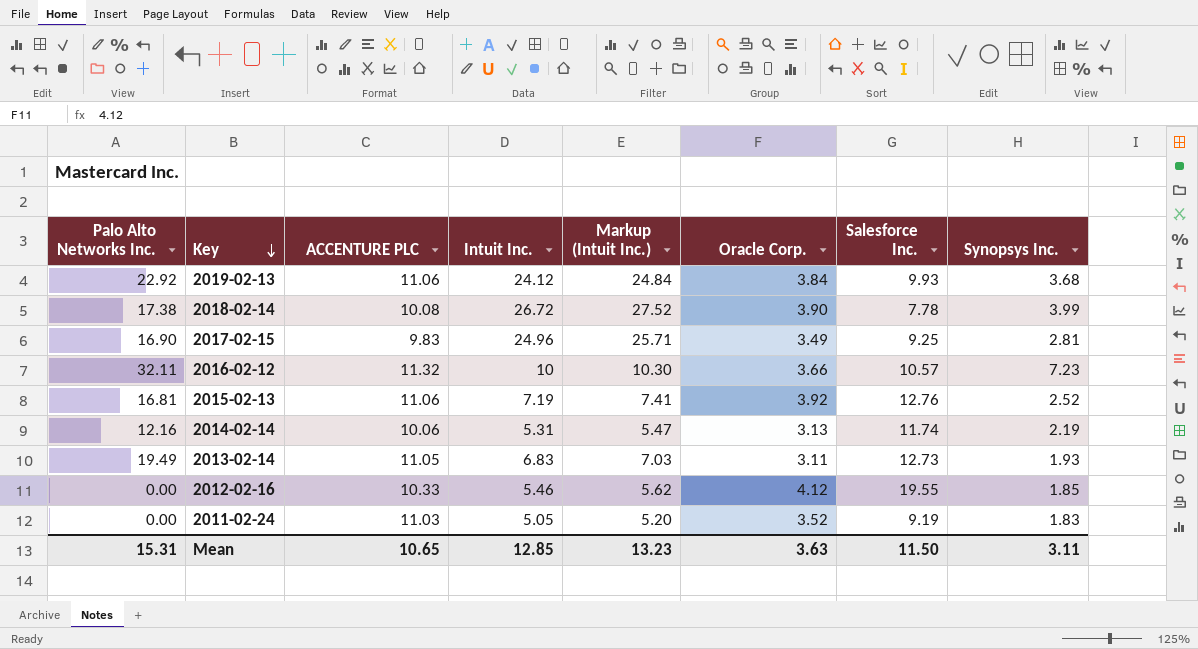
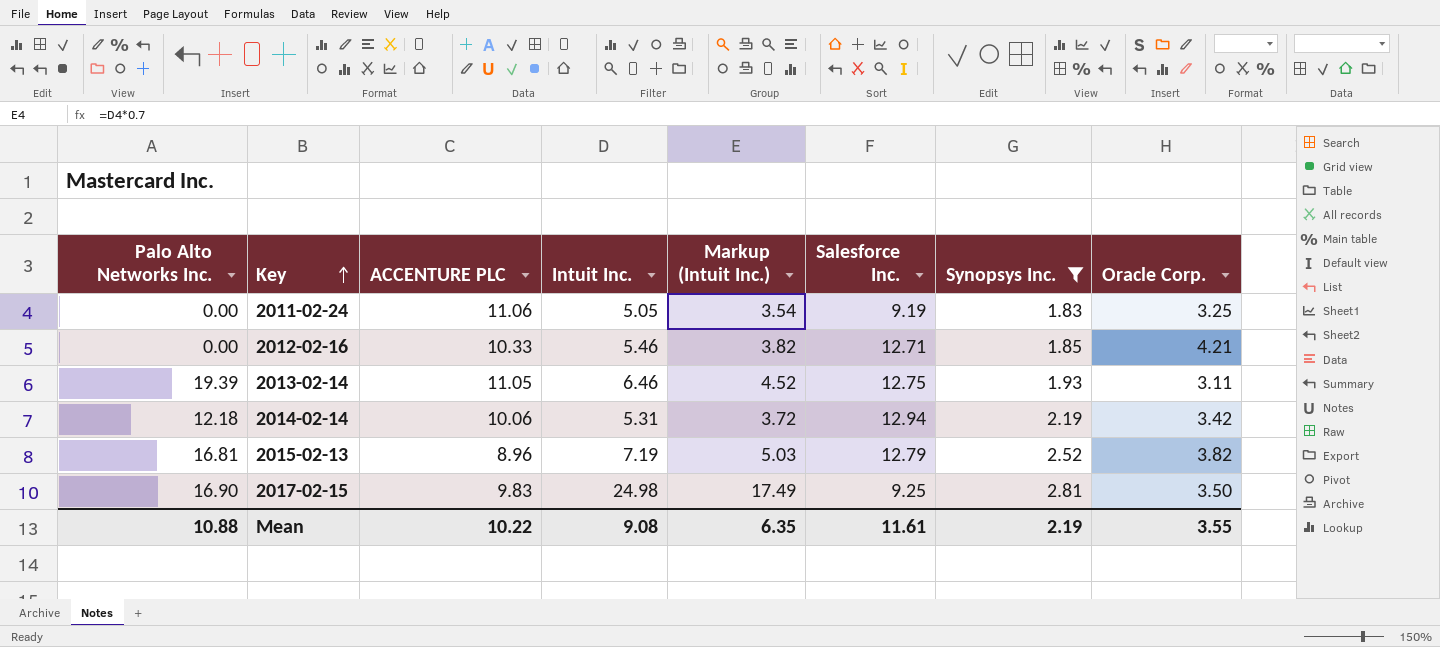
filter: none -> Synopsys Inc. <= 2.81
row order: Key descending -> Key ascending
column Markup (Intuit Inc.) | formula: [Intuit Inc.] * 1.03 -> [Intuit Inc.] * 0.7
column Oracle Corp. | position: 6 -> 8
2011-02-24 | ACCENTURE PLC: 11.03 -> 11.06
2011-02-24 | Oracle Corp.: 3.52 -> 3.25
2012-02-16 | Salesforce Inc.: 19.55 -> 12.71
2012-02-16 | Oracle Corp.: 4.12 -> 4.21
2013-02-14 | Palo Alto Networks Inc.: 19.49 -> 19.39
2013-02-14 | Intuit Inc.: 6.83 -> 6.46
2013-02-14 | Salesforce Inc.: 12.73 -> 12.75
2014-02-14 | Palo Alto Networks Inc.: 12.16 -> 12.18
2014-02-14 | Salesforce Inc.: 11.74 -> 12.94
2014-02-14 | Oracle Corp.: 3.13 -> 3.42
2015-02-13 | ACCENTURE PLC: 11.06 -> 8.96
2015-02-13 | Salesforce Inc.: 12.76 -> 12.79
2015-02-13 | Oracle Corp.: 3.92 -> 3.82
2017-02-15 | Intuit Inc.: 24.96 -> 24.98
2017-02-15 | Oracle Corp.: 3.49 -> 3.50
Mean | Palo Alto Networks Inc.: 15.31 -> 10.88
Mean | ACCENTURE PLC: 10.65 -> 10.22
Mean | Intuit Inc.: 12.85 -> 9.08
Mean | Markup (Intuit Inc.): 13.23 -> 6.35
Mean | Salesforce Inc.: 11.50 -> 11.61
Mean | Synopsys Inc.: 3.11 -> 2.19
Mean | Oracle Corp.: 3.63 -> 3.55

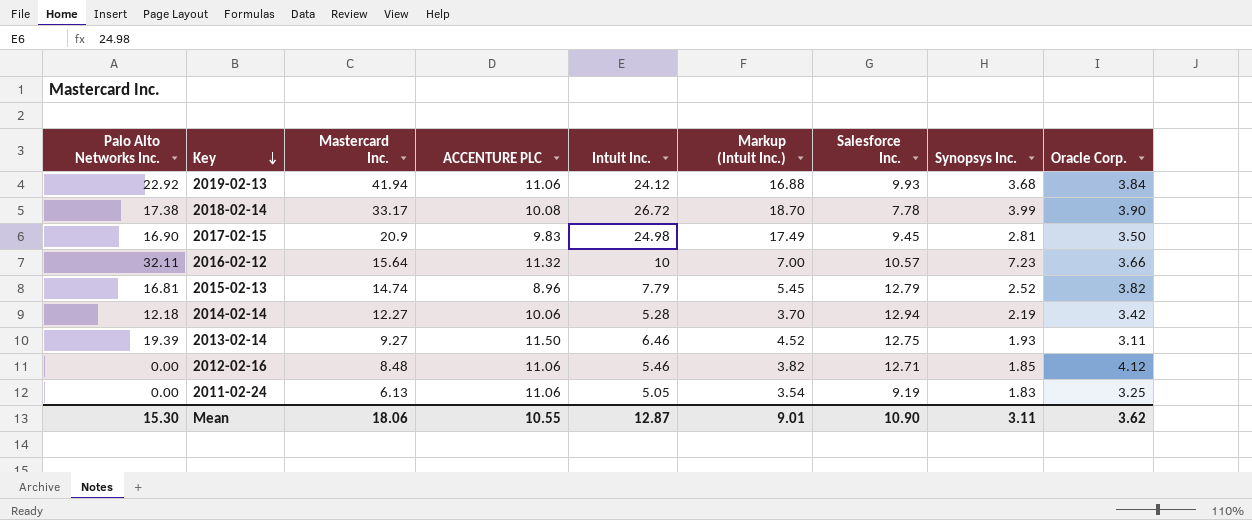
filter: Synopsys Inc. <= 2.81 -> none
row order: Key ascending -> Key descending
column Mastercard Inc. | position: none -> 3
2017-02-15 | Salesforce Inc.: 9.25 -> 9.45
2015-02-13 | Intuit Inc.: 7.19 -> 7.79
2015-02-13 | Markup (Intuit Inc.): 5.03 -> 5.45
2014-02-14 | Intuit Inc.: 5.31 -> 5.28
2014-02-14 | Markup (Intuit Inc.): 3.72 -> 3.70
2013-02-14 | ACCENTURE PLC: 11.05 -> 11.50
2012-02-16 | ACCENTURE PLC: 10.33 -> 11.06
2012-02-16 | Oracle Corp.: 4.21 -> 4.12
Mean | Palo Alto Networks Inc.: 10.88 -> 15.30
Mean | ACCENTURE PLC: 10.22 -> 10.55
Mean | Intuit Inc.: 9.08 -> 12.87
Mean | Markup (Intuit Inc.): 6.35 -> 9.01
Mean | Salesforce Inc.: 11.61 -> 10.90
Mean | Synopsys Inc.: 2.19 -> 3.11
Mean | Oracle Corp.: 3.55 -> 3.62

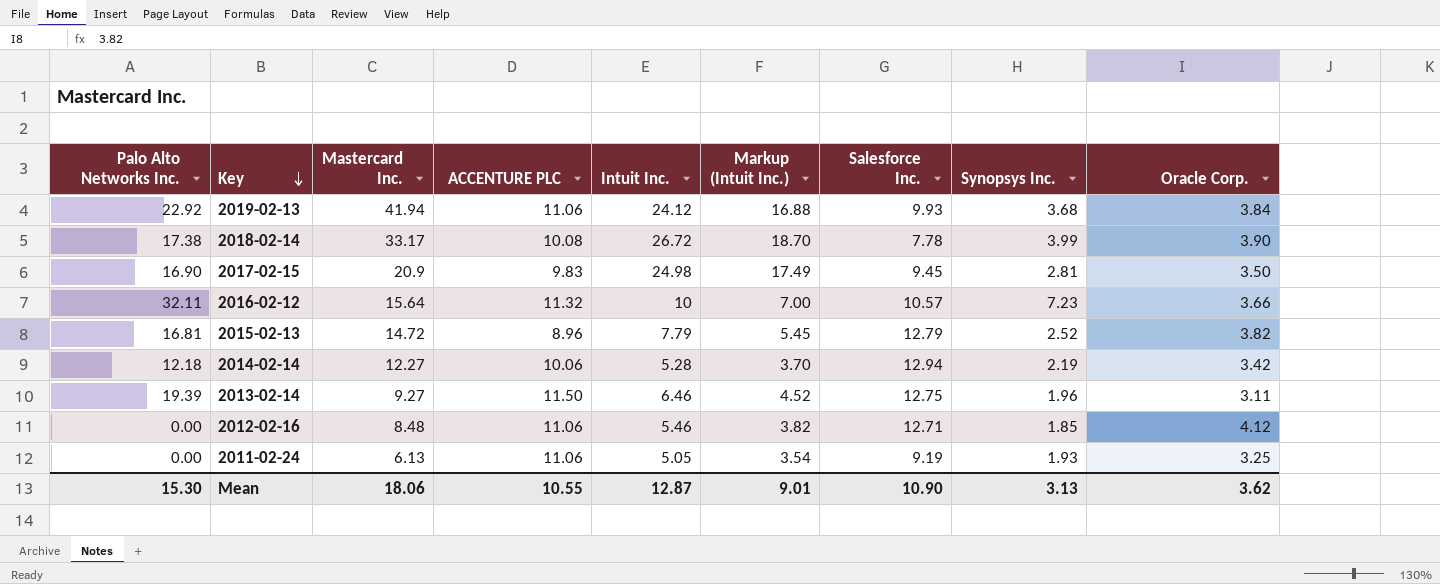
2015-02-13 | Mastercard Inc.: 14.74 -> 14.72
2013-02-14 | Synopsys Inc.: 1.93 -> 1.96
2011-02-24 | Synopsys Inc.: 1.83 -> 1.93
Mean | Synopsys Inc.: 3.11 -> 3.13

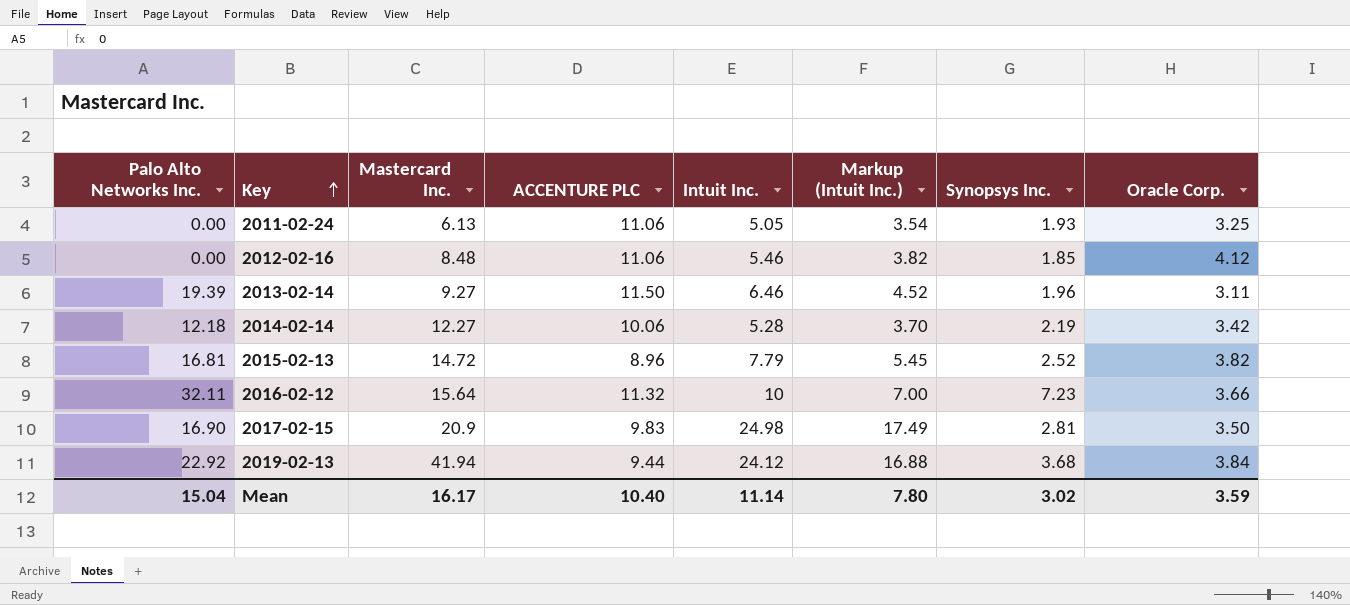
row order: Key descending -> Key ascending
column Salesforce Inc. | position: 7 -> none
row 2018-02-14: 17.38 | 33.17 | 10.08 | 26.72 | 18.70 | 7.78 | 3.99 | 3.90 -> none
2019-02-13 | ACCENTURE PLC: 11.06 -> 9.44
Mean | Palo Alto Networks Inc.: 15.30 -> 15.04
Mean | Mastercard Inc.: 18.06 -> 16.17
Mean | ACCENTURE PLC: 10.55 -> 10.40
Mean | Intuit Inc.: 12.87 -> 11.14
Mean | Markup (Intuit Inc.): 9.01 -> 7.80
Mean | Synopsys Inc.: 3.13 -> 3.02
Mean | Oracle Corp.: 3.62 -> 3.59

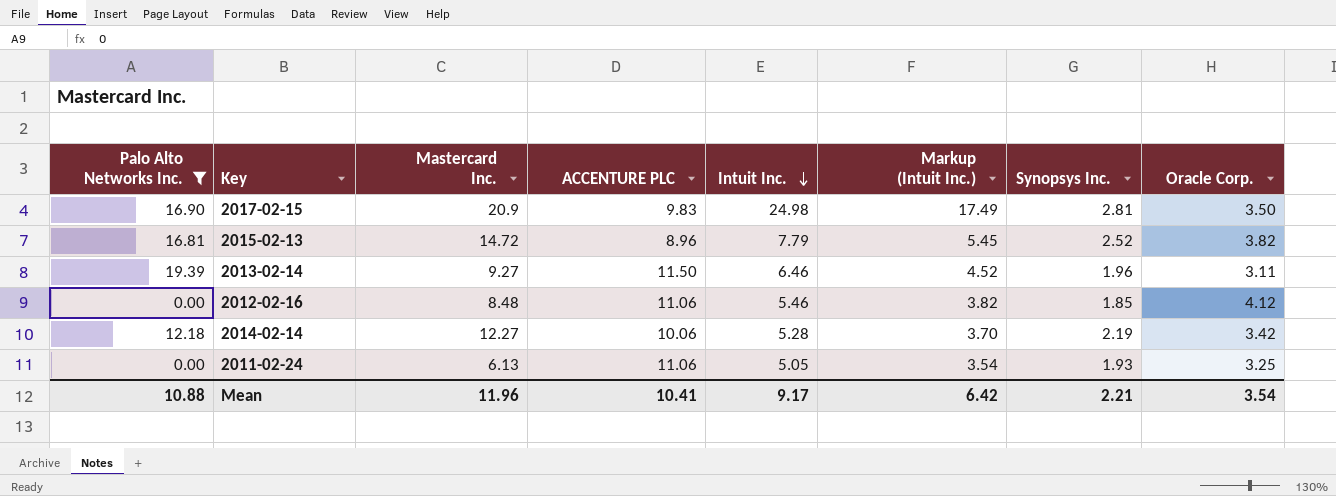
filter: none -> Palo Alto Networks Inc. <= 19.39
row order: Key ascending -> Intuit Inc. descending
Mean | Palo Alto Networks Inc.: 15.04 -> 10.88
Mean | Mastercard Inc.: 16.17 -> 11.96
Mean | ACCENTURE PLC: 10.40 -> 10.41
Mean | Intuit Inc.: 11.14 -> 9.17
Mean | Markup (Intuit Inc.): 7.80 -> 6.42
Mean | Synopsys Inc.: 3.02 -> 2.21
Mean | Oracle Corp.: 3.59 -> 3.54

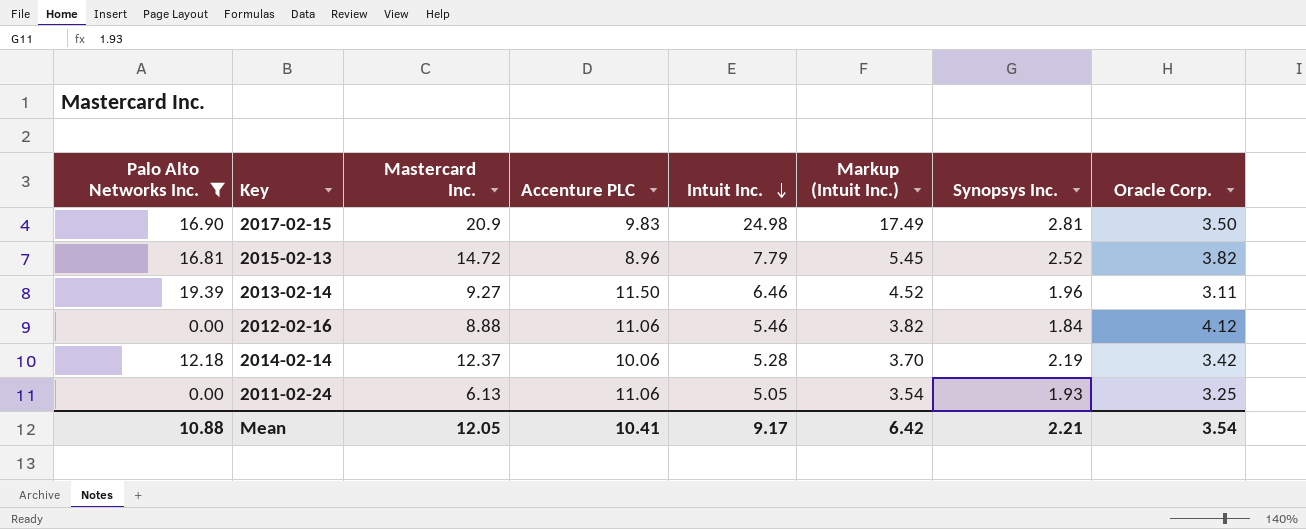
column name: ACCENTURE PLC -> Accenture PLC
2012-02-16 | Mastercard Inc.: 8.48 -> 8.88
2012-02-16 | Synopsys Inc.: 1.85 -> 1.84
2014-02-14 | Mastercard Inc.: 12.27 -> 12.37
Mean | Mastercard Inc.: 11.96 -> 12.05

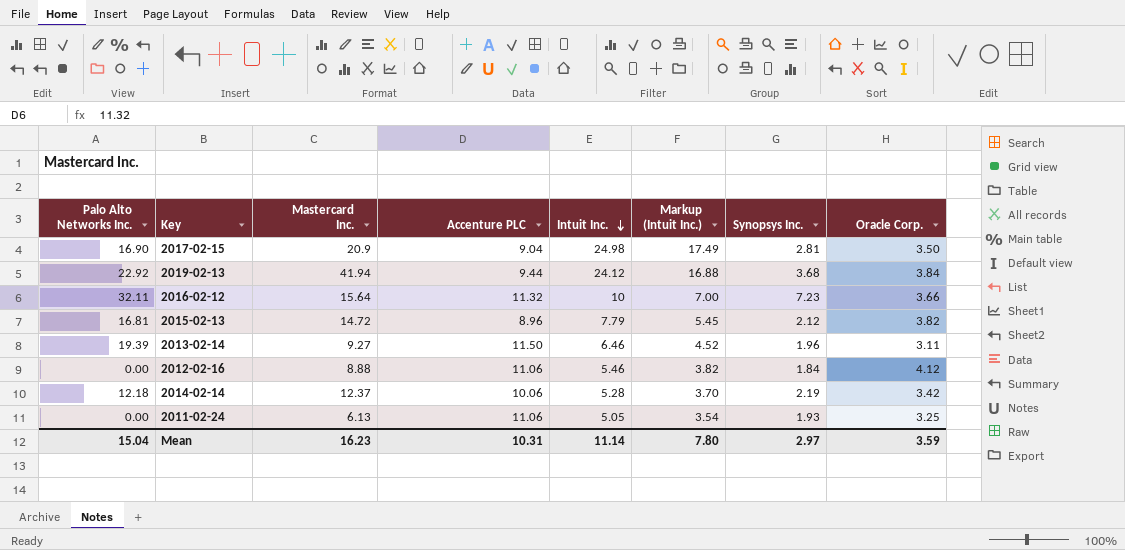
filter: Palo Alto Networks Inc. <= 19.39 -> none
2017-02-15 | Accenture PLC: 9.83 -> 9.04
2015-02-13 | Synopsys Inc.: 2.52 -> 2.12
Mean | Palo Alto Networks Inc.: 10.88 -> 15.04
Mean | Mastercard Inc.: 12.05 -> 16.23
Mean | Accenture PLC: 10.41 -> 10.31
Mean | Intuit Inc.: 9.17 -> 11.14
Mean | Markup (Intuit Inc.): 6.42 -> 7.80
Mean | Synopsys Inc.: 2.21 -> 2.97
Mean | Oracle Corp.: 3.54 -> 3.59

